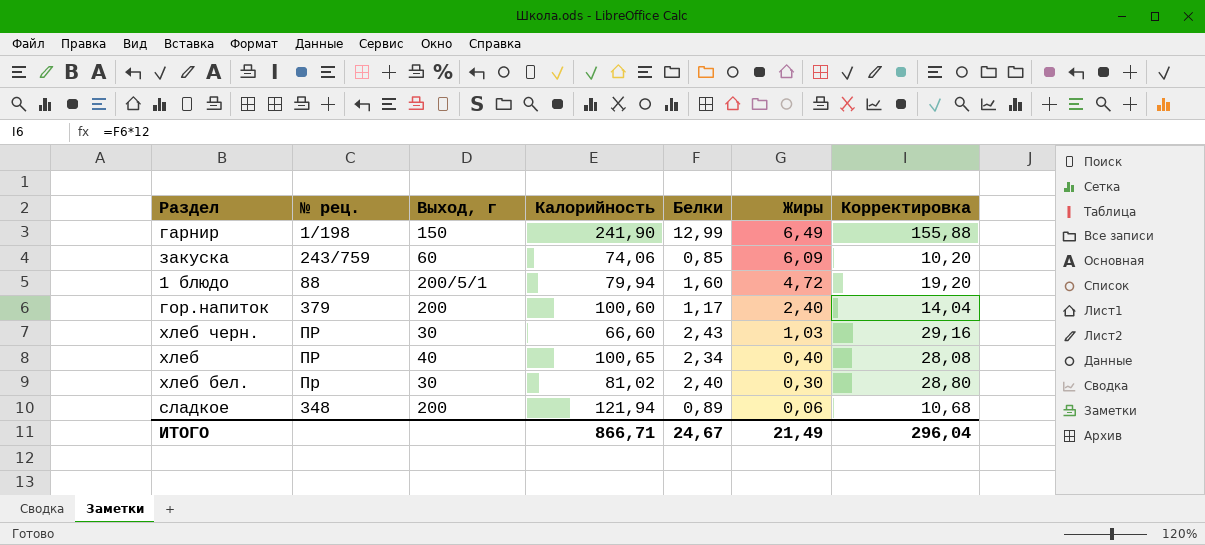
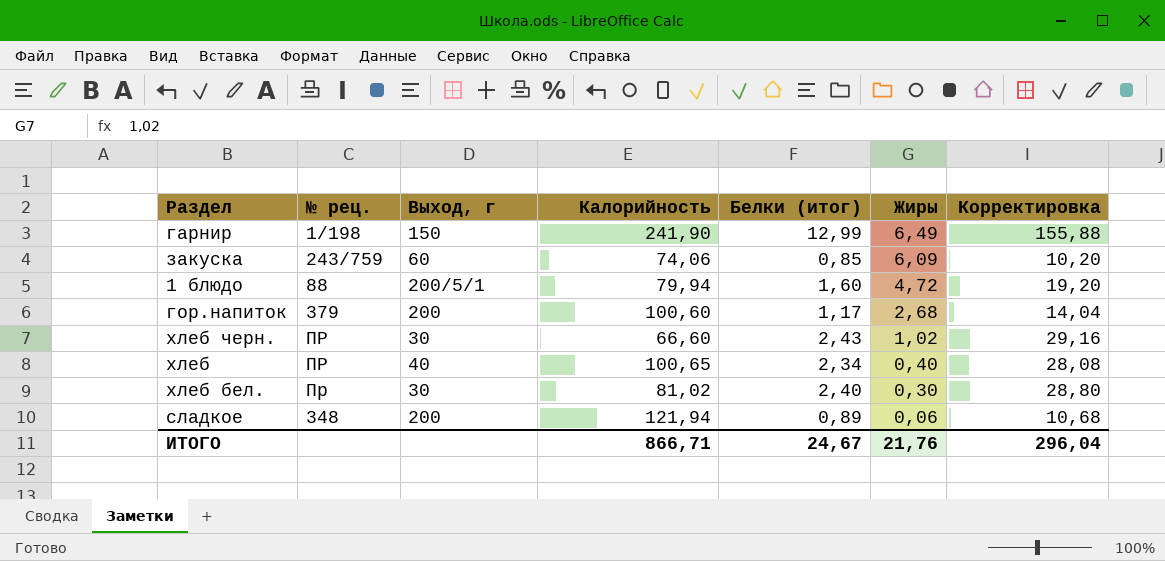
column name: Белки -> Белки (итог)
гор.напиток | Жиры: 2,40 -> 2,68
хлеб черн. | Жиры: 1,03 -> 1,02
ИТОГО | Жиры: 21,49 -> 21,76

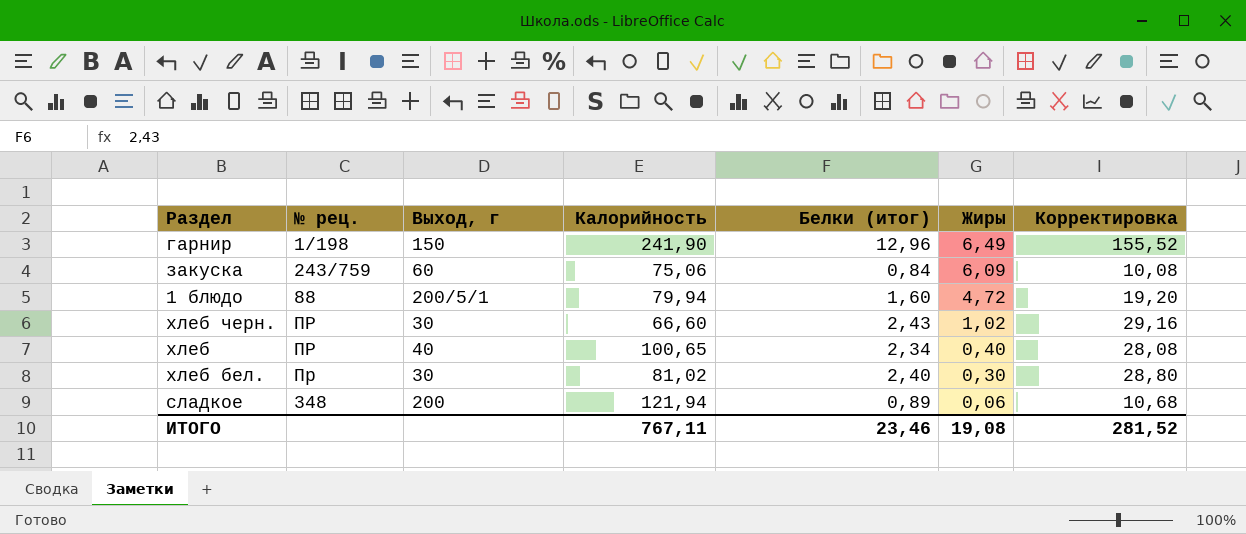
row гор.напиток: 379 | 200 | 100,60 | 1,17 | 2,68 | 14,04 -> none
гарнир | Белки (итог): 12,99 -> 12,96
гарнир | Корректировка: 155,88 -> 155,52
закуска | Калорийность: 74,06 -> 75,06
закуска | Белки (итог): 0,85 -> 0,84
закуска | Корректировка: 10,20 -> 10,08
ИТОГО | Калорийность: 866,71 -> 767,11
ИТОГО | Белки (итог): 24,67 -> 23,46
ИТОГО | Жиры: 21,76 -> 19,08
ИТОГО | Корректировка: 296,04 -> 281,52

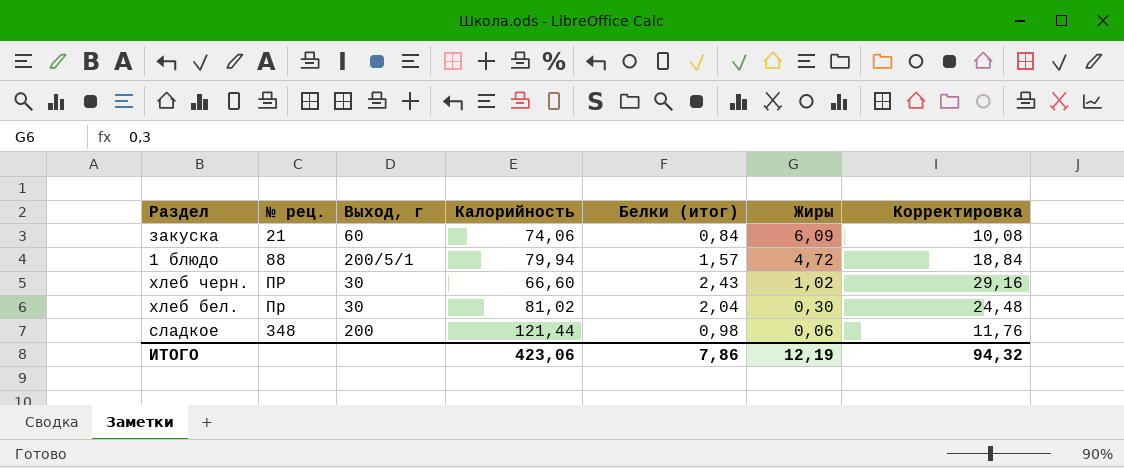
row гарнир: 1/198 | 150 | 241,90 | 12,96 | 6,49 | 155,52 -> none
row хлеб: ПР | 40 | 100,65 | 2,34 | 0,40 | 28,08 -> none
закуска | № рец.: 243/759 -> 21
закуска | Калорийность: 75,06 -> 74,06
1 блюдо | Белки (итог): 1,60 -> 1,57
1 блюдо | Корректировка: 19,20 -> 18,84
хлеб бел. | Белки (итог): 2,40 -> 2,04
хлеб бел. | Корректировка: 28,80 -> 24,48
сладкое | Калорийность: 121,94 -> 121,44
сладкое | Белки (итог): 0,89 -> 0,98
сладкое | Корректировка: 10,68 -> 11,76
ИТОГО | Калорийность: 767,11 -> 423,06
ИТОГО | Белки (итог): 23,46 -> 7,86
ИТОГО | Жиры: 19,08 -> 12,19
ИТОГО | Корректировка: 281,52 -> 94,32

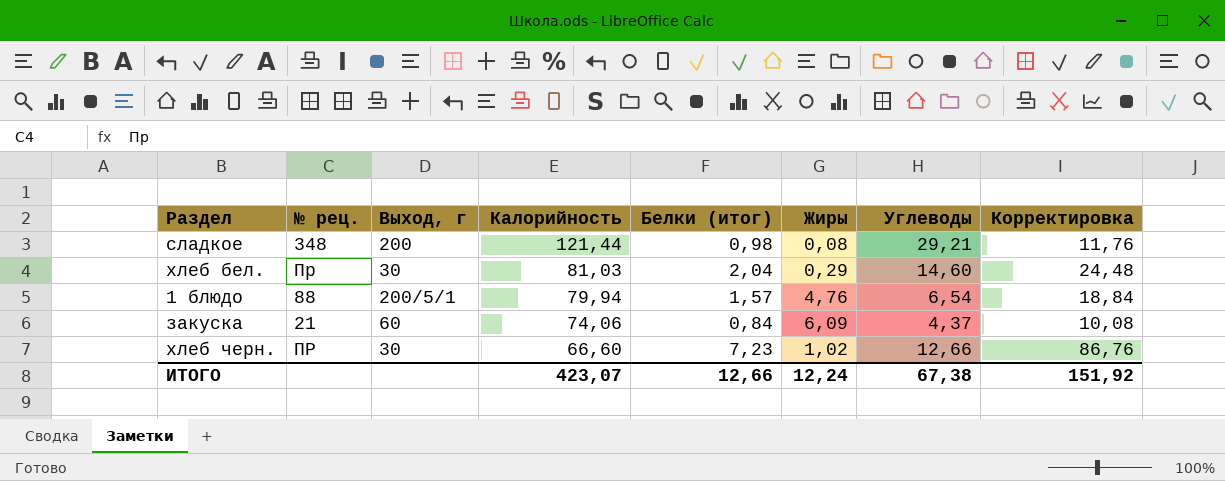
row order: Жиры descending -> Калорийность descending
column Углеводы | position: none -> 7
сладкое | Жиры: 0,06 -> 0,08
хлеб бел. | Калорийность: 81,02 -> 81,03
хлеб бел. | Жиры: 0,30 -> 0,29
1 блюдо | Жиры: 4,72 -> 4,76
хлеб черн. | Белки (итог): 2,43 -> 7,23
хлеб черн. | Корректировка: 29,16 -> 86,76
ИТОГО | Калорийность: 423,06 -> 423,07
ИТОГО | Белки (итог): 7,86 -> 12,66
ИТОГО | Жиры: 12,19 -> 12,24
ИТОГО | Корректировка: 94,32 -> 151,92

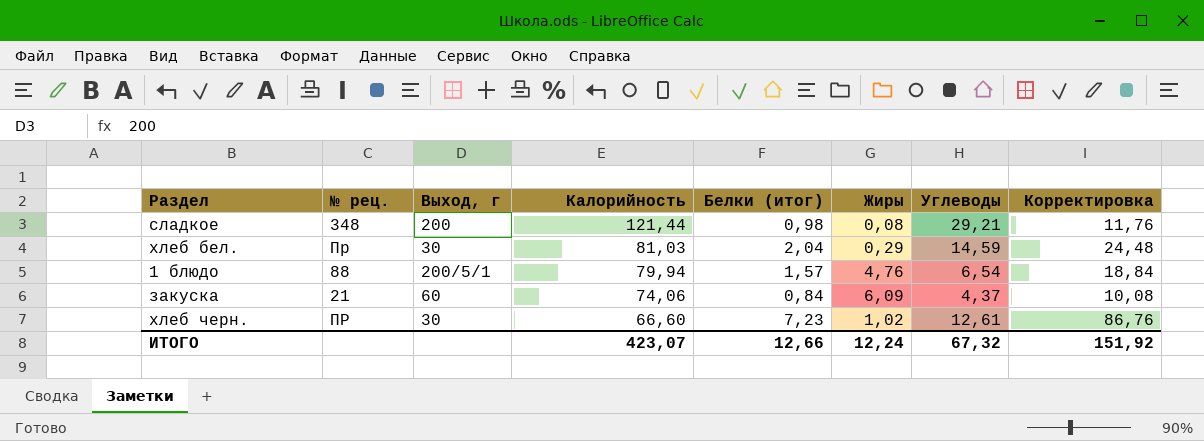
хлеб бел. | Углеводы: 14,60 -> 14,59
хлеб черн. | Углеводы: 12,66 -> 12,61
ИТОГО | Углеводы: 67,38 -> 67,32

